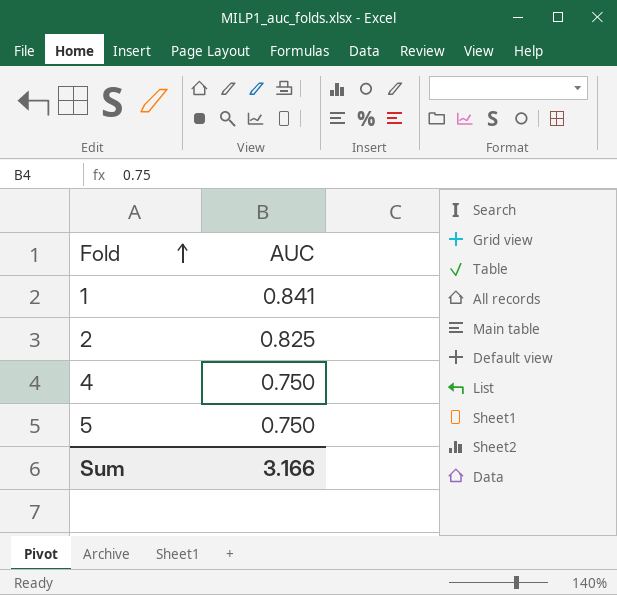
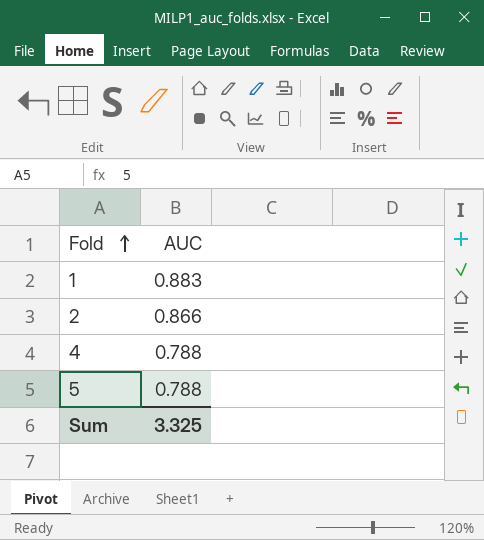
1 | AUC: 0.841 -> 0.883
2 | AUC: 0.825 -> 0.866
4 | AUC: 0.750 -> 0.788
5 | AUC: 0.750 -> 0.788
Sum | AUC: 3.166 -> 3.325

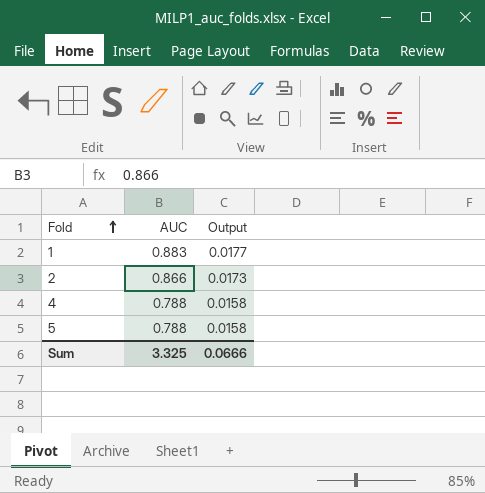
column Output | formula: none -> [AUC] * 0.02

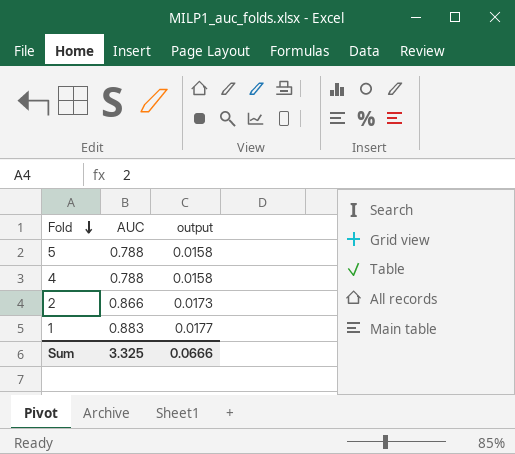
row order: Fold ascending -> Fold descending
column name: Output -> output

